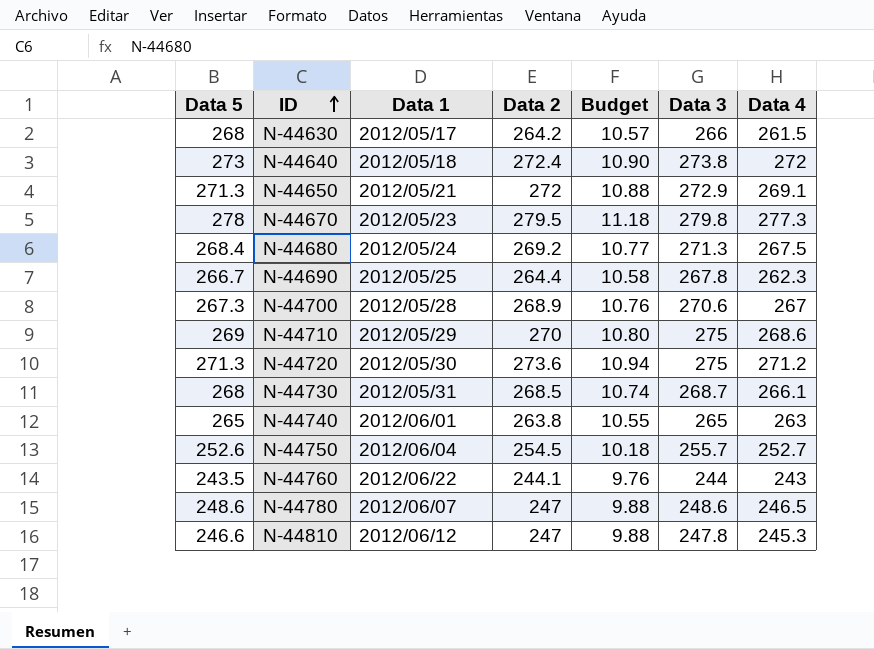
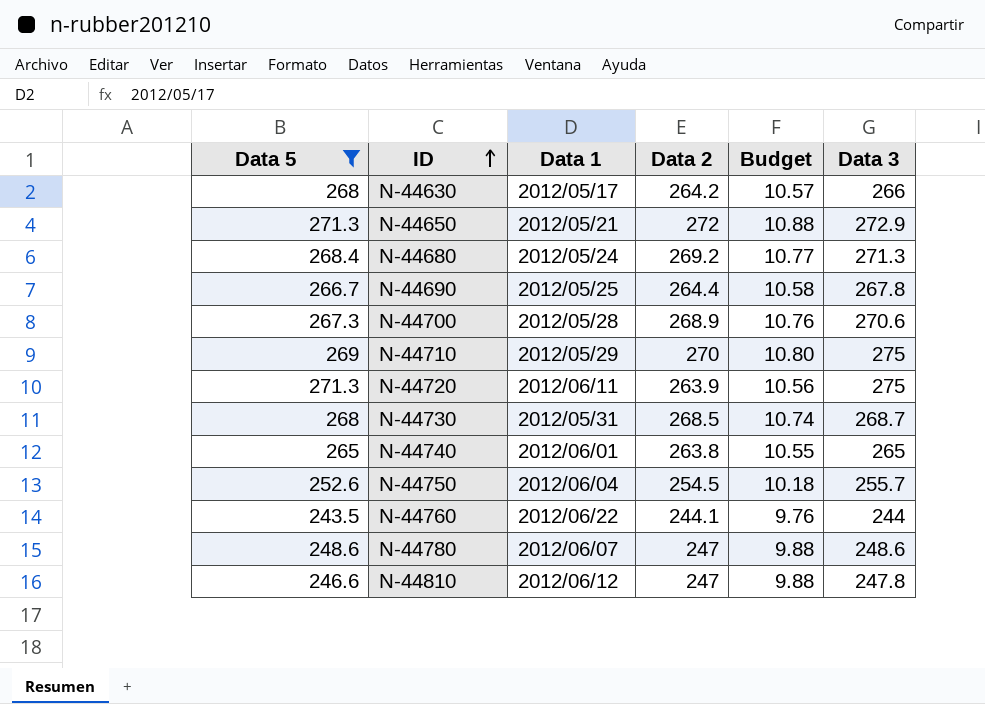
filter: none -> Data 5 <= 271.3
column Data 4 | position: 7 -> none
N-44720 | Data 1: 2012/05/30 -> 2012/06/11
N-44720 | Data 2: 273.6 -> 263.9
N-44720 | Budget: 10.94 -> 10.56

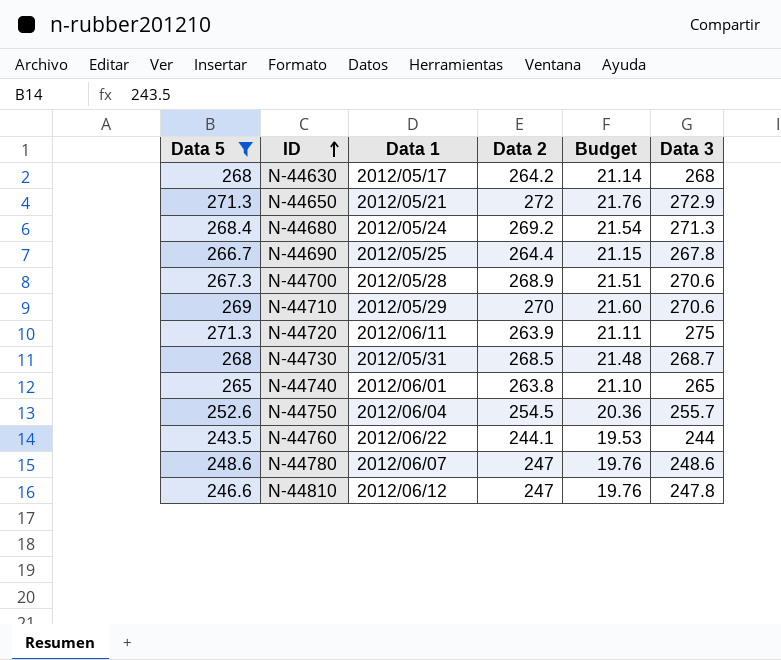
column Budget | formula: [Data 2] * 0.04 -> [Data 2] * 0.08
N-44630 | Data 3: 266 -> 268
N-44710 | Data 3: 275 -> 270.6

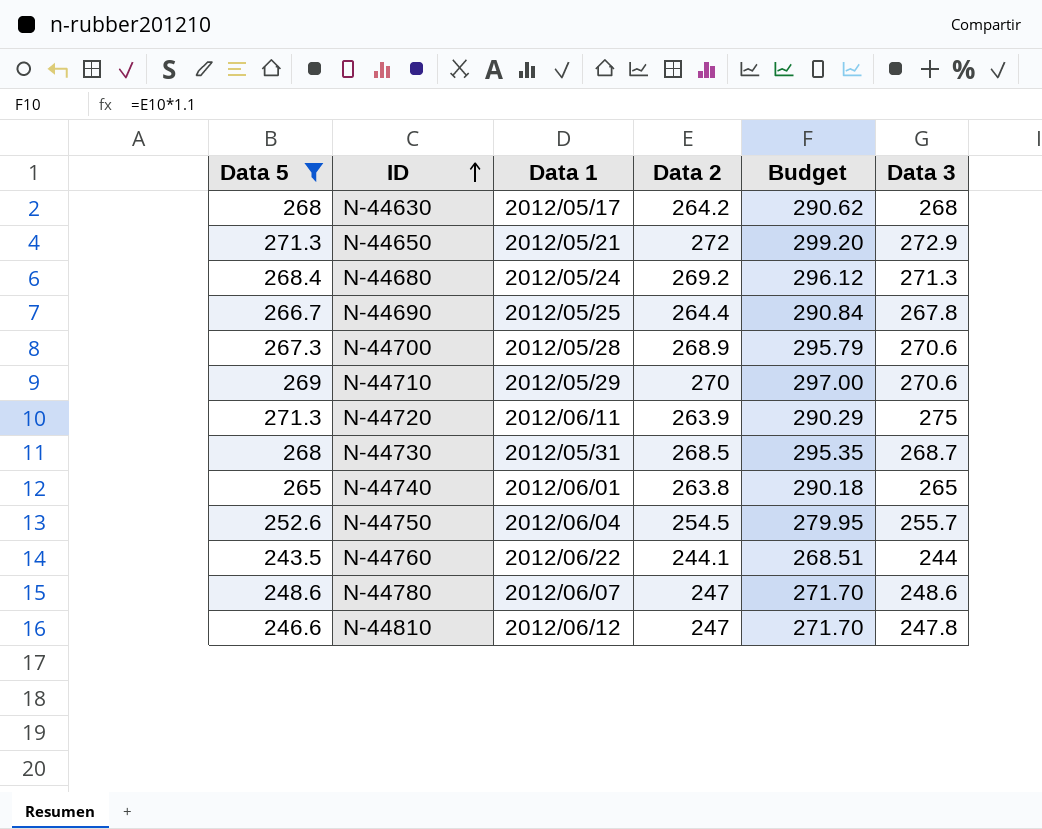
column Budget | formula: [Data 2] * 0.08 -> [Data 2] * 1.1

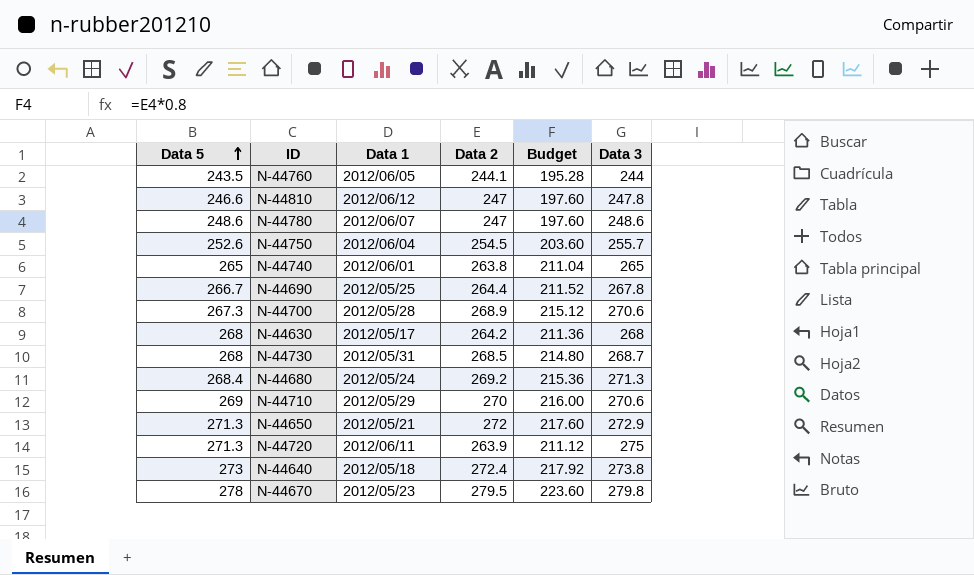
filter: Data 5 <= 271.3 -> none
row order: ID ascending -> Data 5 ascending
column Budget | formula: [Data 2] * 1.1 -> [Data 2] * 0.8
N-44760 | Data 1: 2012/06/22 -> 2012/06/05

